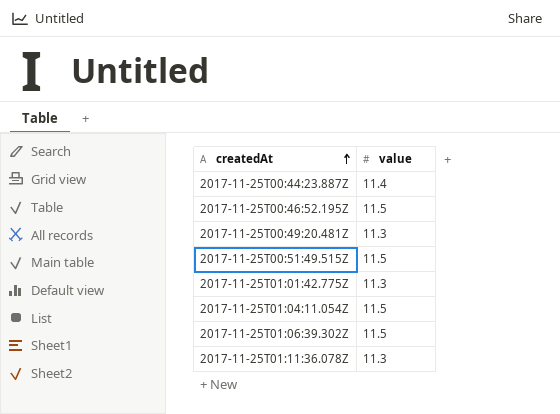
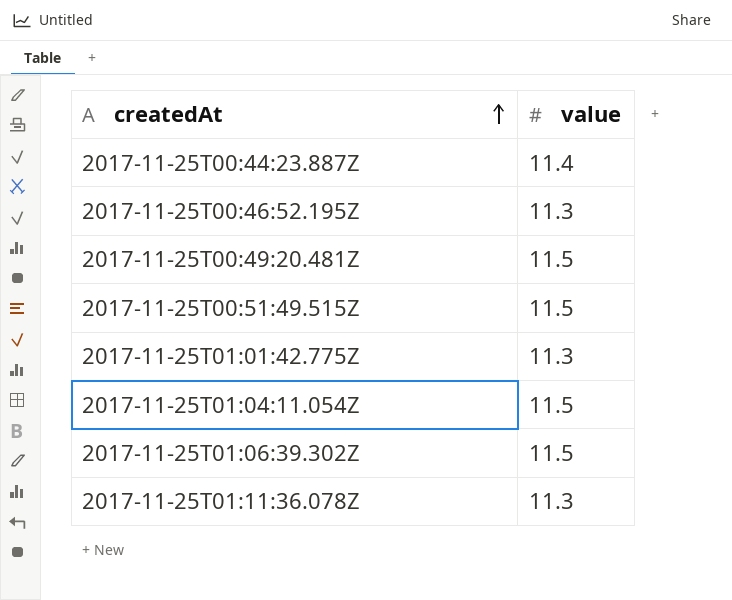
2017-11-25T00:46:52.195Z | value: 11.5 -> 11.3
2017-11-25T00:49:20.481Z | value: 11.3 -> 11.5

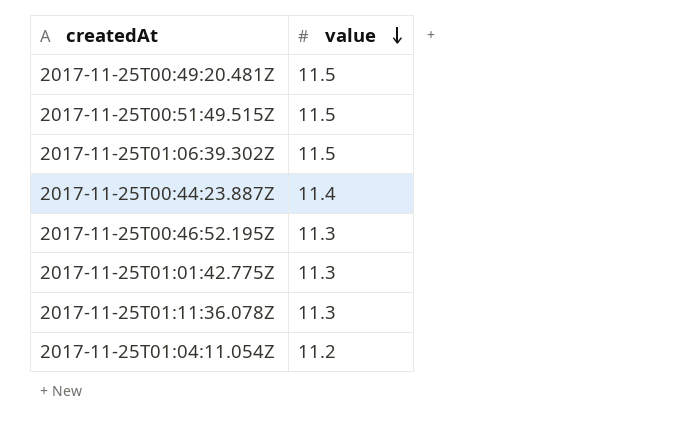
row order: createdAt ascending -> value descending
2017-11-25T01:04:11.054Z | value: 11.5 -> 11.2

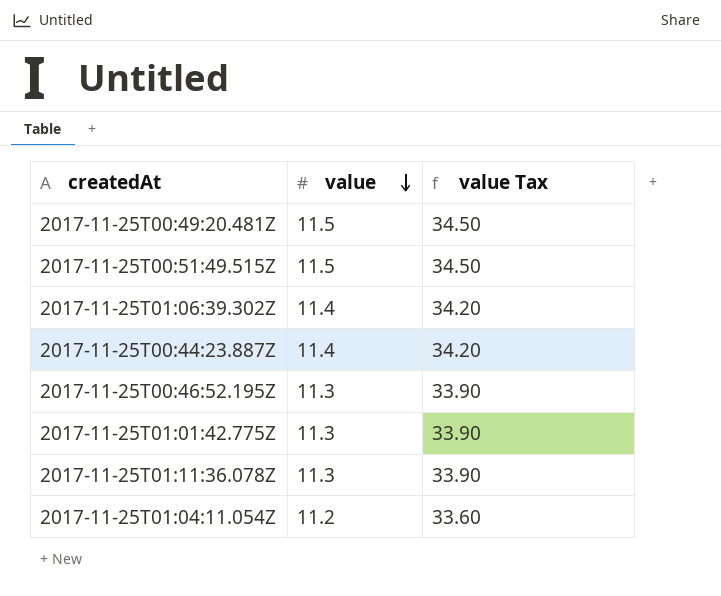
column value Tax | formula: none -> [value] * 3
2017-11-25T01:06:39.302Z | value: 11.5 -> 11.4

